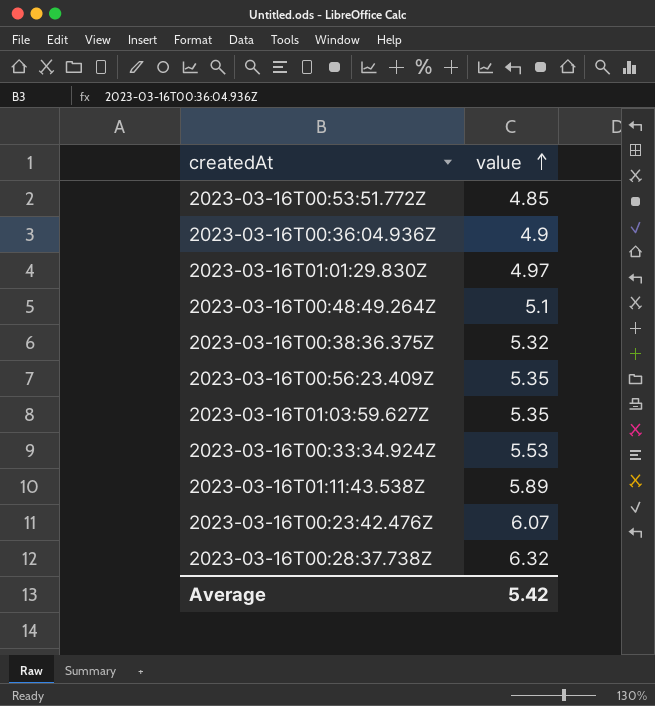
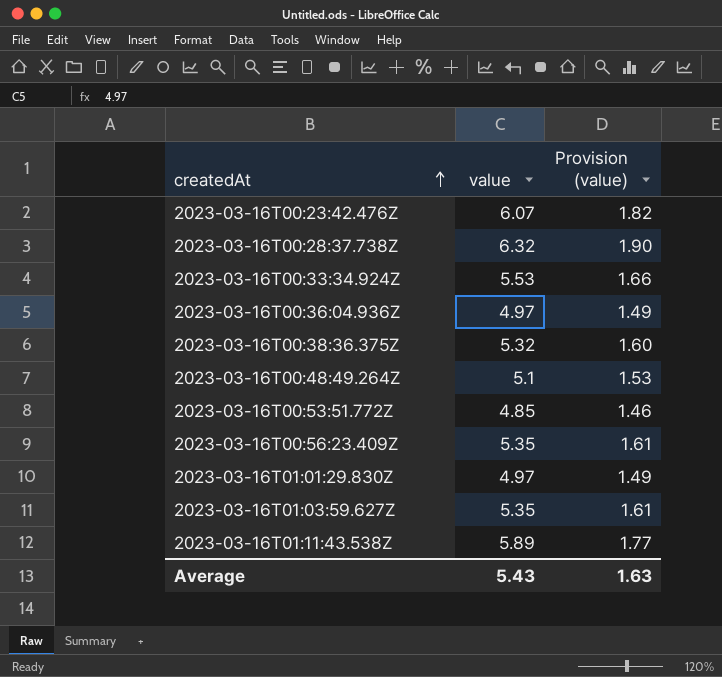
row order: value ascending -> createdAt ascending
column Provision (value) | formula: none -> [value] * 0.3
2023-03-16T00:36:04.936Z | value: 4.9 -> 4.97
Average | value: 5.42 -> 5.43

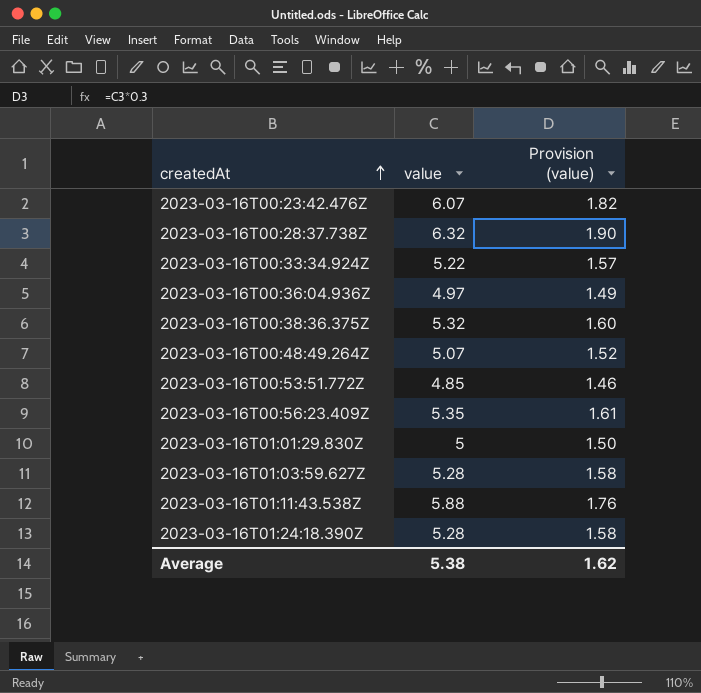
2023-03-16T00:33:34.924Z | value: 5.53 -> 5.22
2023-03-16T00:33:34.924Z | Provision (value): 1.66 -> 1.57
2023-03-16T00:48:49.264Z | value: 5.1 -> 5.07
2023-03-16T00:48:49.264Z | Provision (value): 1.53 -> 1.52
2023-03-16T01:01:29.830Z | value: 4.97 -> 5
2023-03-16T01:01:29.830Z | Provision (value): 1.49 -> 1.50
2023-03-16T01:03:59.627Z | value: 5.35 -> 5.28
2023-03-16T01:03:59.627Z | Provision (value): 1.61 -> 1.58
2023-03-16T01:11:43.538Z | value: 5.89 -> 5.88
2023-03-16T01:11:43.538Z | Provision (value): 1.77 -> 1.76
row 2023-03-16T01:24:18.390Z: none -> 5.28 | 1.58
Average | value: 5.43 -> 5.38
Average | Provision (value): 1.63 -> 1.62

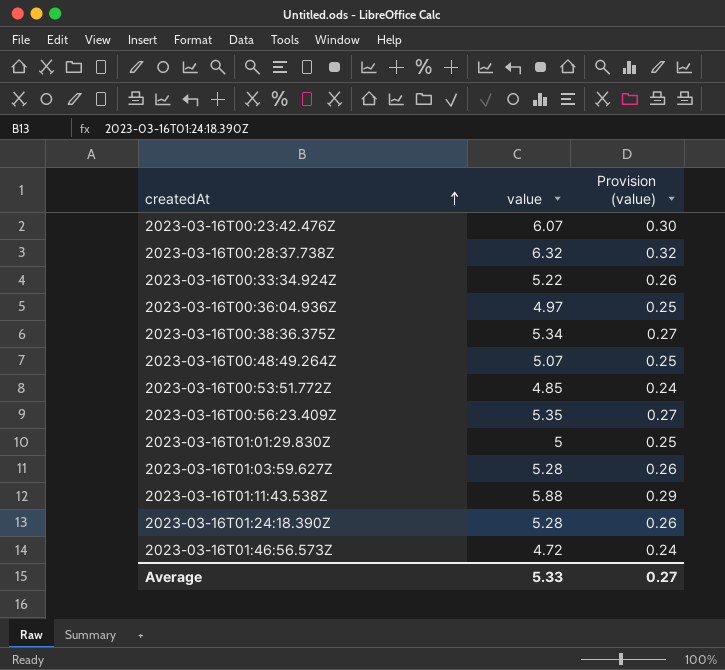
column Provision (value) | formula: [value] * 0.3 -> [value] * 0.05
2023-03-16T00:38:36.375Z | value: 5.32 -> 5.34
row 2023-03-16T01:46:56.573Z: none -> 4.72 | 0.24
Average | value: 5.38 -> 5.33
Average | Provision (value): 1.62 -> 0.27

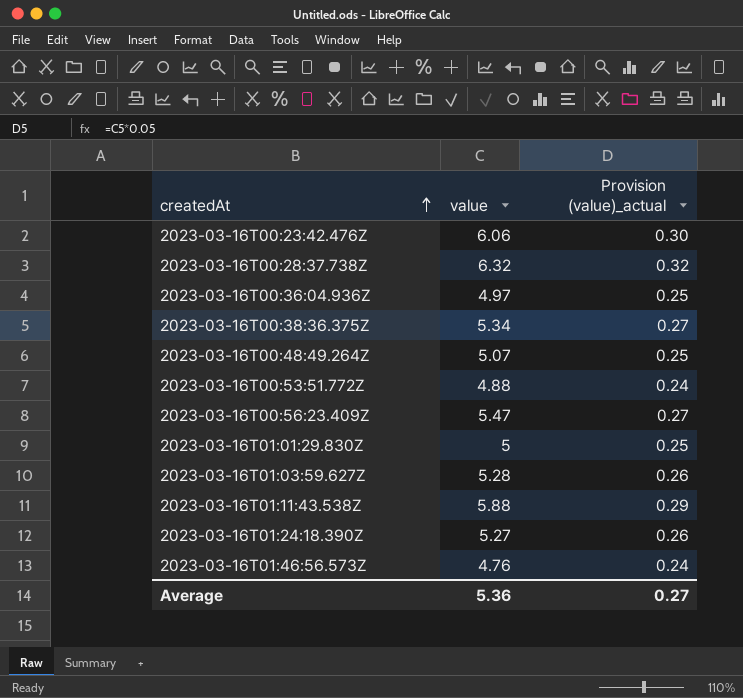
column name: Provision (value) -> Provision (value)_actual
row 2023-03-16T00:33:34.924Z: 5.22 | 0.26 -> none
2023-03-16T00:23:42.476Z | value: 6.07 -> 6.06
2023-03-16T00:53:51.772Z | value: 4.85 -> 4.88
2023-03-16T00:56:23.409Z | value: 5.35 -> 5.47
2023-03-16T01:24:18.390Z | value: 5.28 -> 5.27
2023-03-16T01:46:56.573Z | value: 4.72 -> 4.76
Average | value: 5.33 -> 5.36

